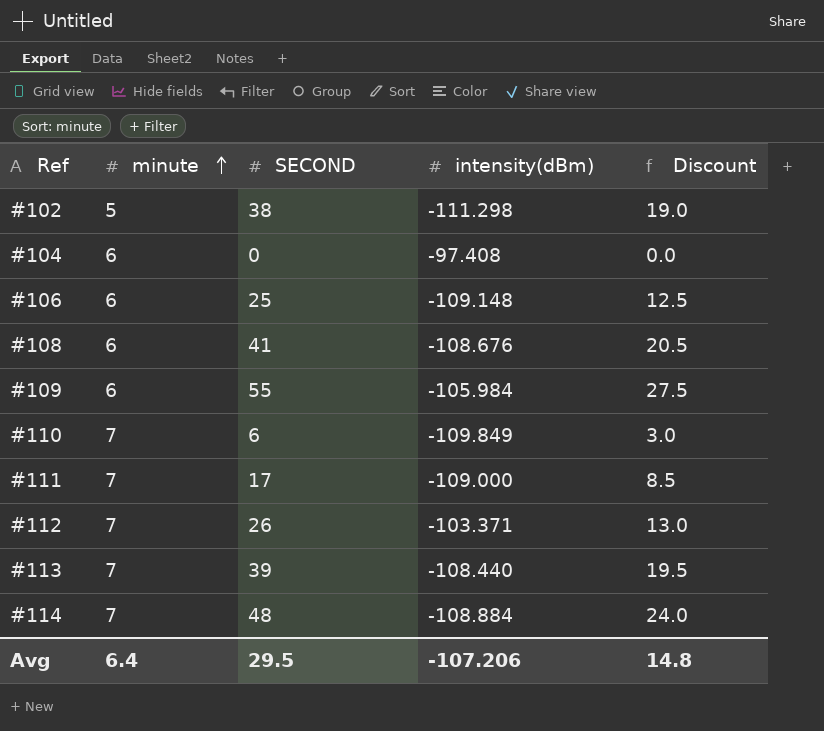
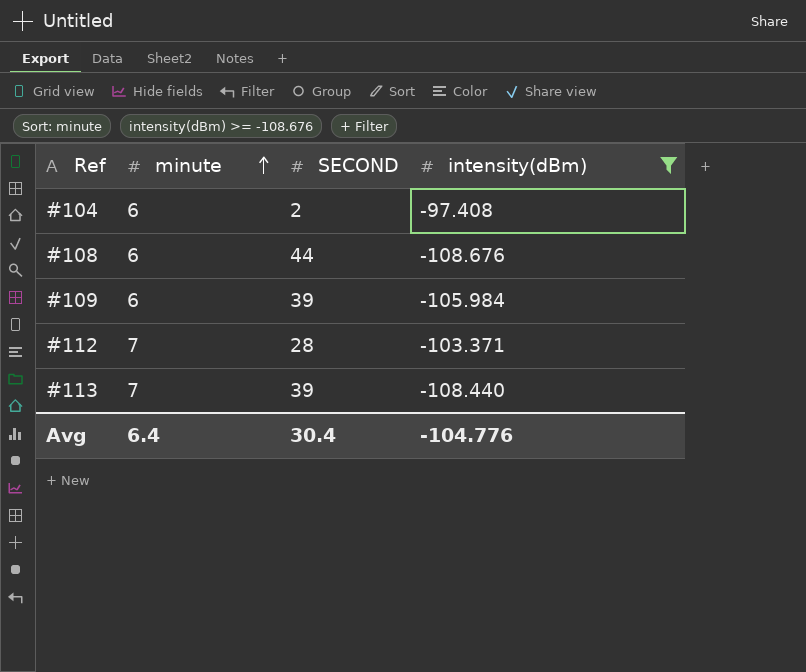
filter: none -> intensity(dBm) >= -108.676
column Discount | formula: [SECOND] * 0.5 -> none
#104 | SECOND: 0 -> 2
#108 | SECOND: 41 -> 44
#109 | SECOND: 55 -> 39
#112 | SECOND: 26 -> 28
Avg | SECOND: 29.5 -> 30.4
Avg | intensity(dBm): -107.206 -> -104.776

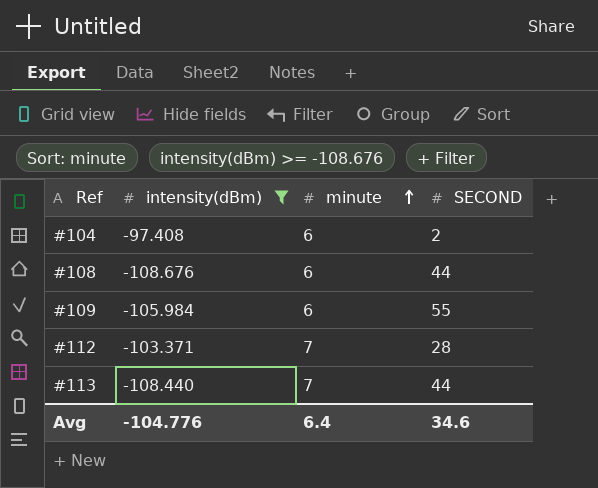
column intensity(dBm) | position: 4 -> 2
#109 | SECOND: 39 -> 55
#113 | SECOND: 39 -> 44
Avg | SECOND: 30.4 -> 34.6

